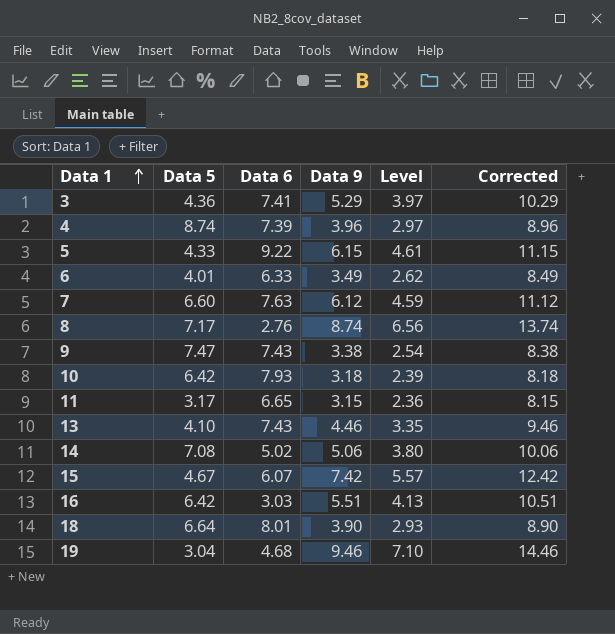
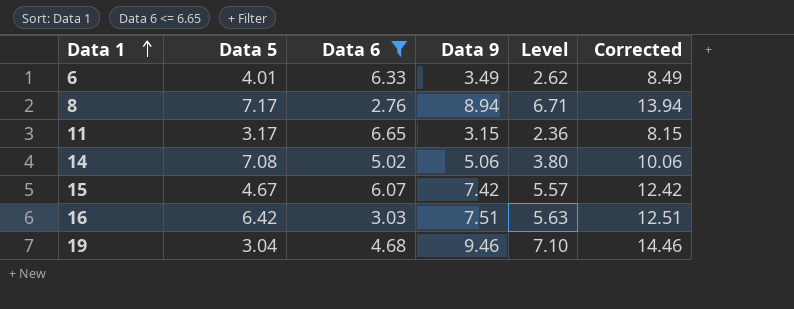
filter: none -> Data 6 <= 6.65
8 | Data 9: 8.74 -> 8.94
8 | Level: 6.56 -> 6.71
8 | Corrected: 13.74 -> 13.94
16 | Data 9: 5.51 -> 7.51
16 | Level: 4.13 -> 5.63
16 | Corrected: 10.51 -> 12.51

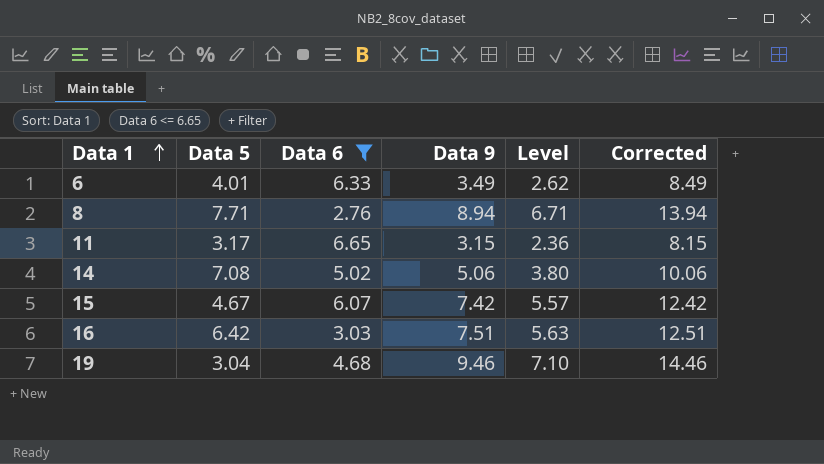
8 | Data 5: 7.17 -> 7.71

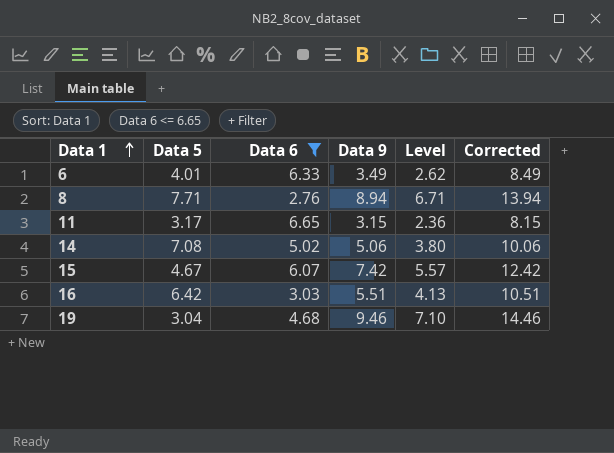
16 | Data 9: 7.51 -> 5.51
16 | Level: 5.63 -> 4.13
16 | Corrected: 12.51 -> 10.51

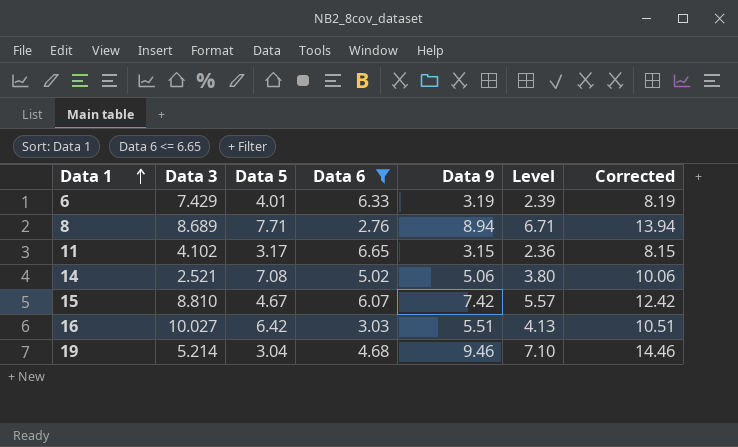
column Data 3 | position: none -> 2
6 | Data 9: 3.49 -> 3.19
6 | Level: 2.62 -> 2.39
6 | Corrected: 8.49 -> 8.19

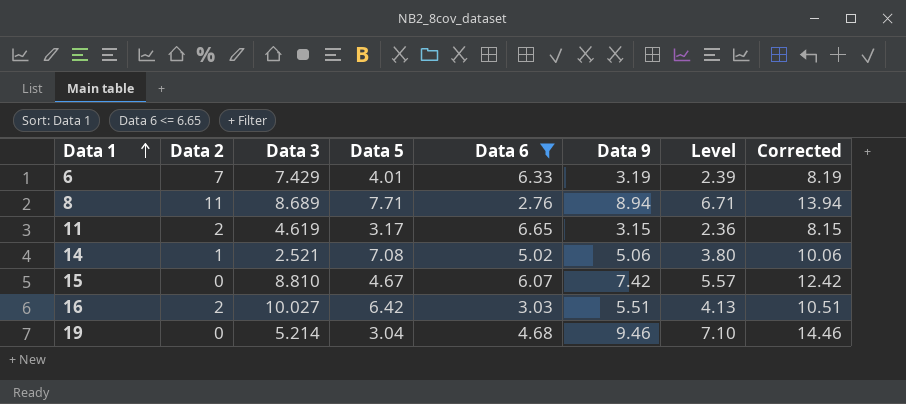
column Data 2 | position: none -> 2
11 | Data 3: 4.102 -> 4.619

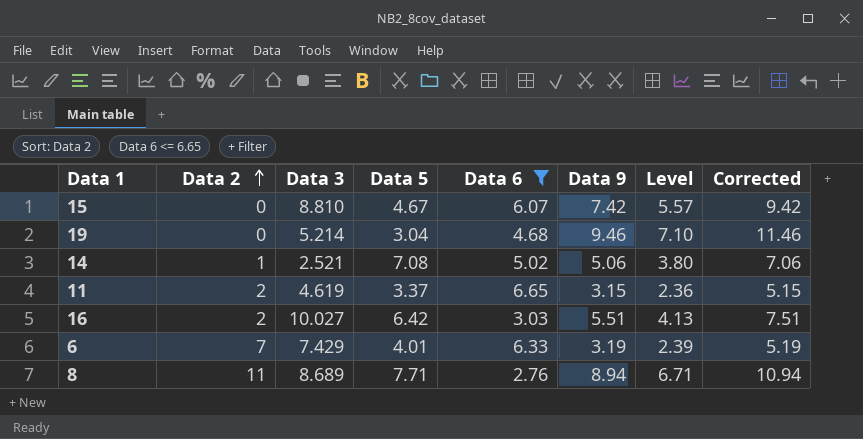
row order: Data 1 ascending -> Data 2 ascending
column Corrected | formula: [Data 9] + 5 -> [Data 9] + 2
11 | Data 5: 3.17 -> 3.37

